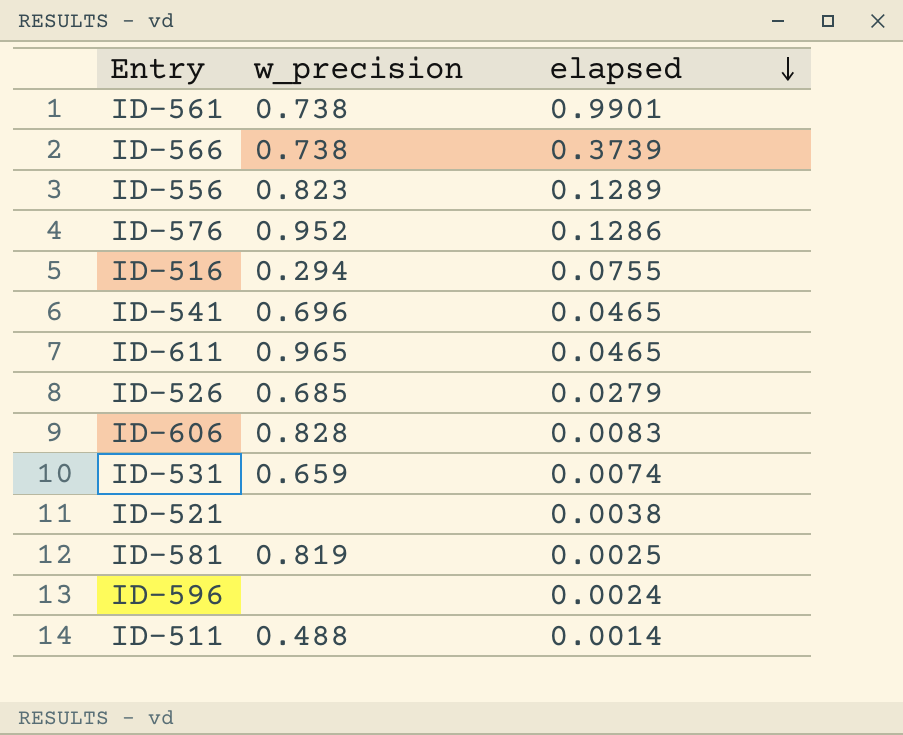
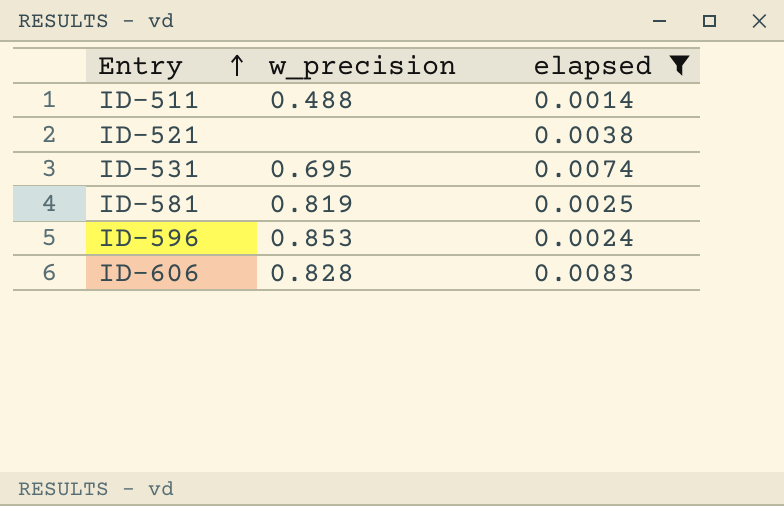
filter: none -> elapsed <= 0.0083
row order: elapsed descending -> Entry ascending
ID-531 | w_precision: 0.659 -> 0.695
ID-596 | w_precision: none -> 0.853

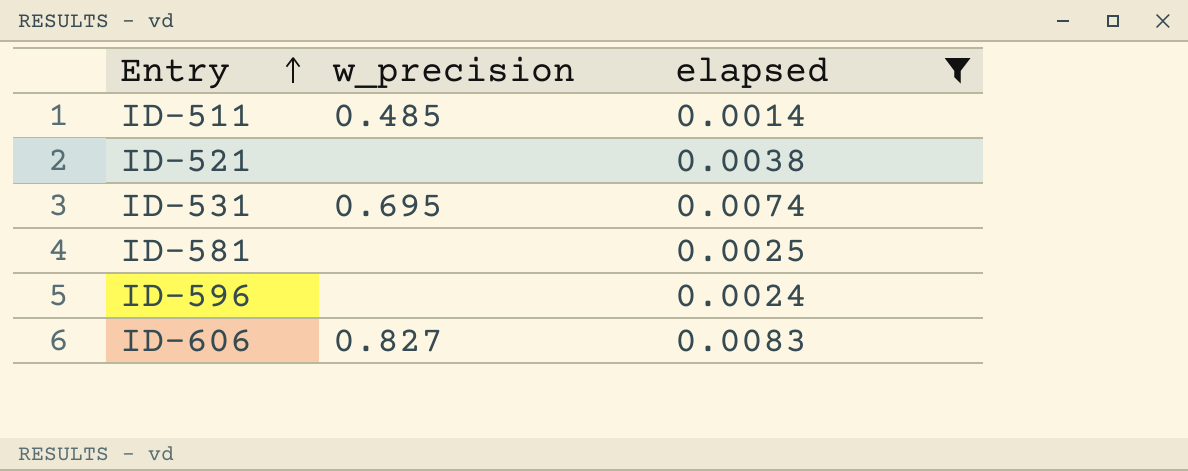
ID-511 | w_precision: 0.488 -> 0.485
ID-581 | w_precision: 0.819 -> none
ID-596 | w_precision: 0.853 -> none
ID-606 | w_precision: 0.828 -> 0.827

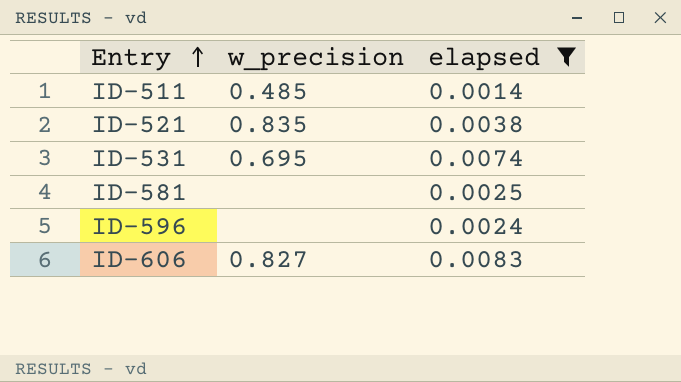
ID-521 | w_precision: none -> 0.835

